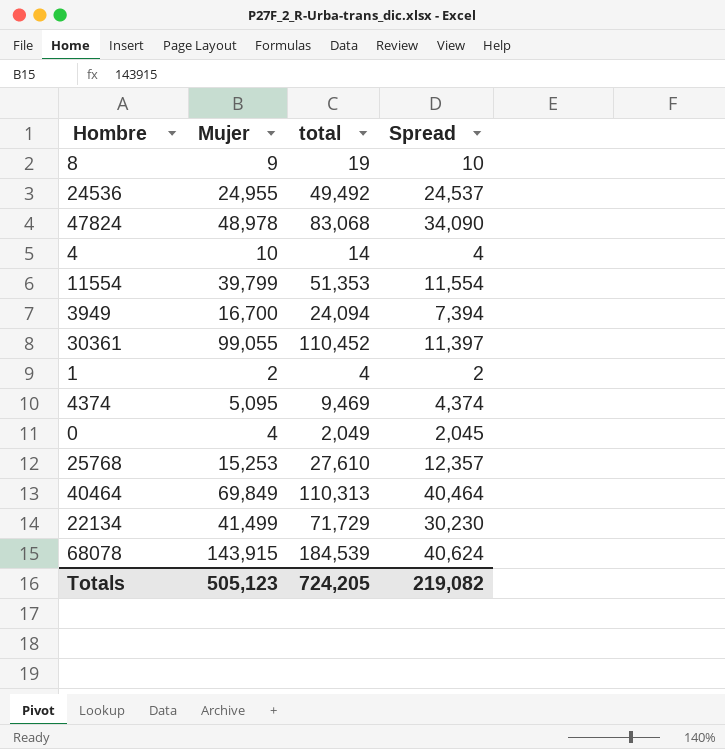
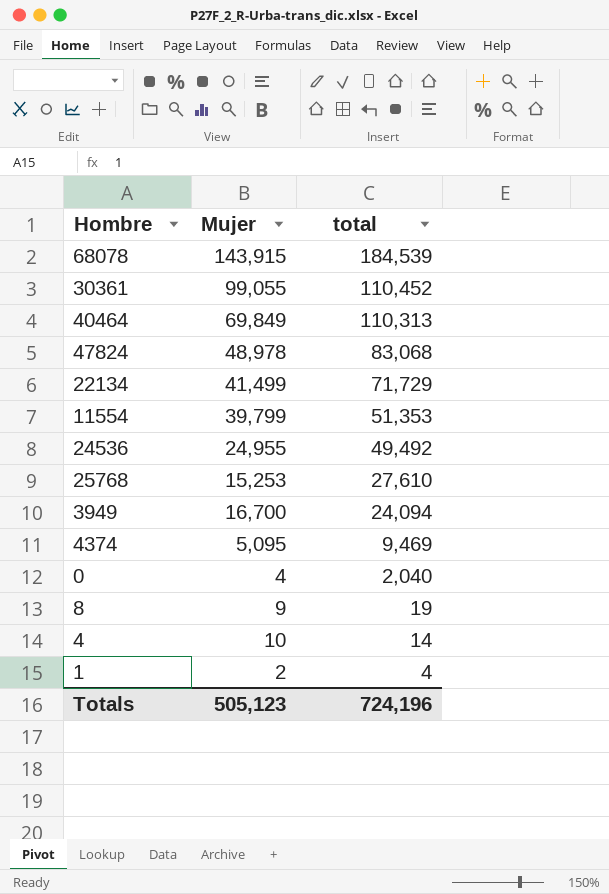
row order: none -> total descending
column Spread | formula: [total] - [Mujer] -> none
0 | total: 2,049 -> 2,040
Totals | total: 724,205 -> 724,196

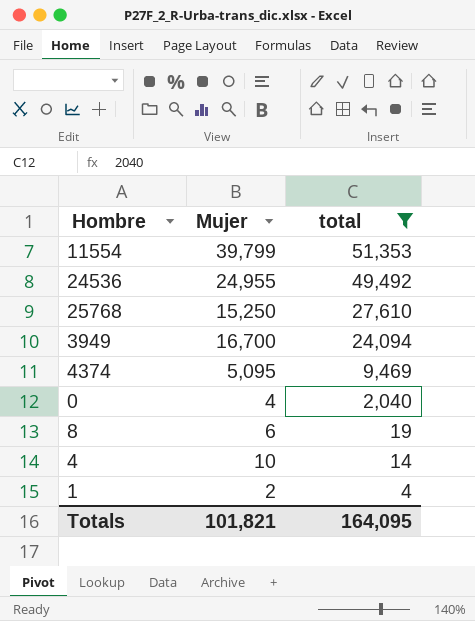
filter: none -> total <= 51,353
25768 | Mujer: 15,253 -> 15,250
8 | Mujer: 9 -> 6
Totals | Mujer: 505,123 -> 101,821
Totals | total: 724,196 -> 164,095

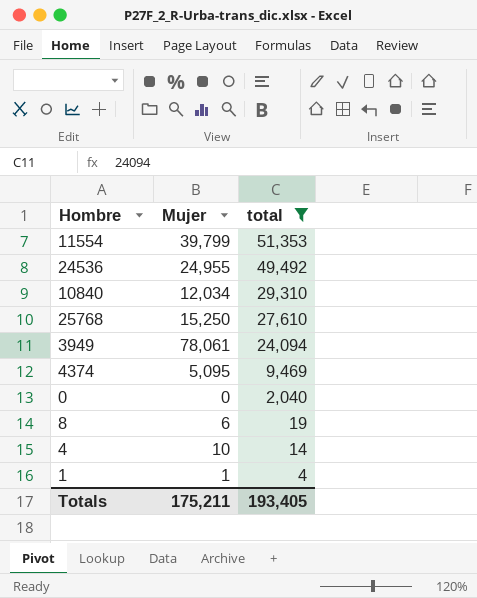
row 10840: none -> 12,034 | 29,310
3949 | Mujer: 16,700 -> 78,061
0 | Mujer: 4 -> 0
1 | Mujer: 2 -> 1
Totals | Mujer: 101,821 -> 175,211
Totals | total: 164,095 -> 193,405

